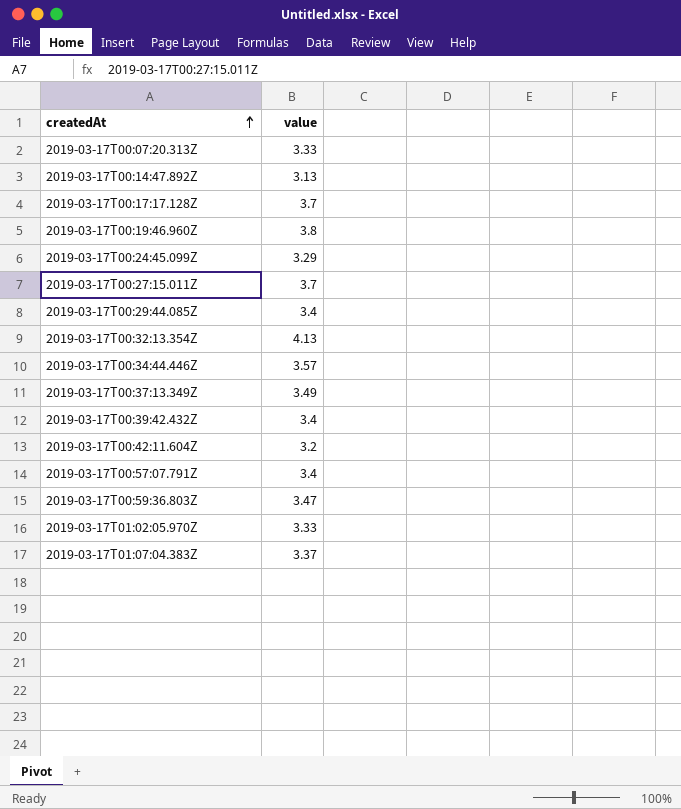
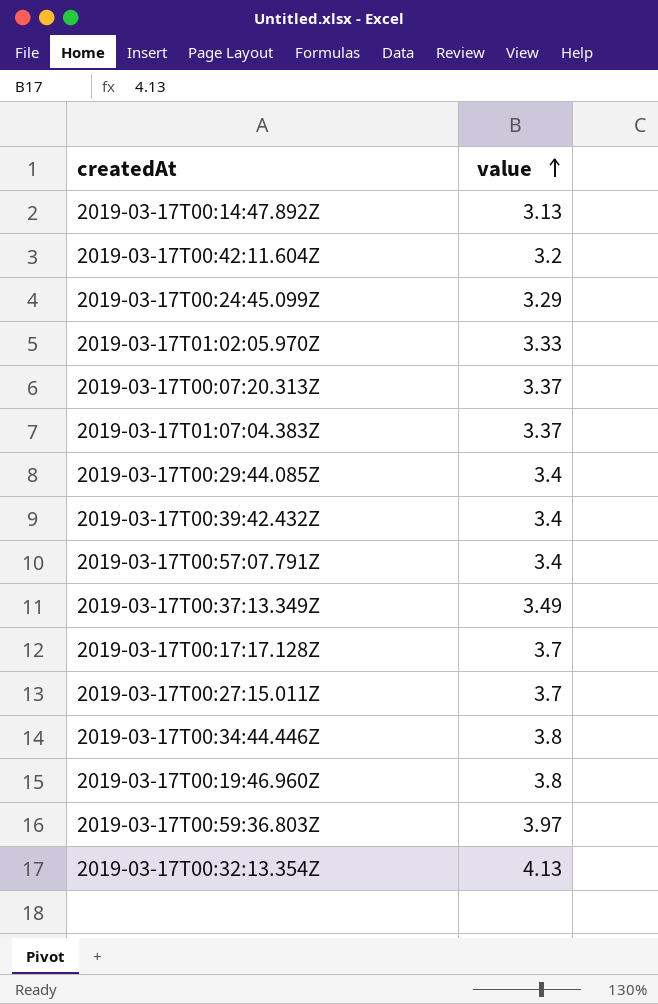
row order: createdAt ascending -> value ascending
2019-03-17T00:07:20.313Z | value: 3.33 -> 3.37
2019-03-17T00:34:44.446Z | value: 3.57 -> 3.8
2019-03-17T00:59:36.803Z | value: 3.47 -> 3.97

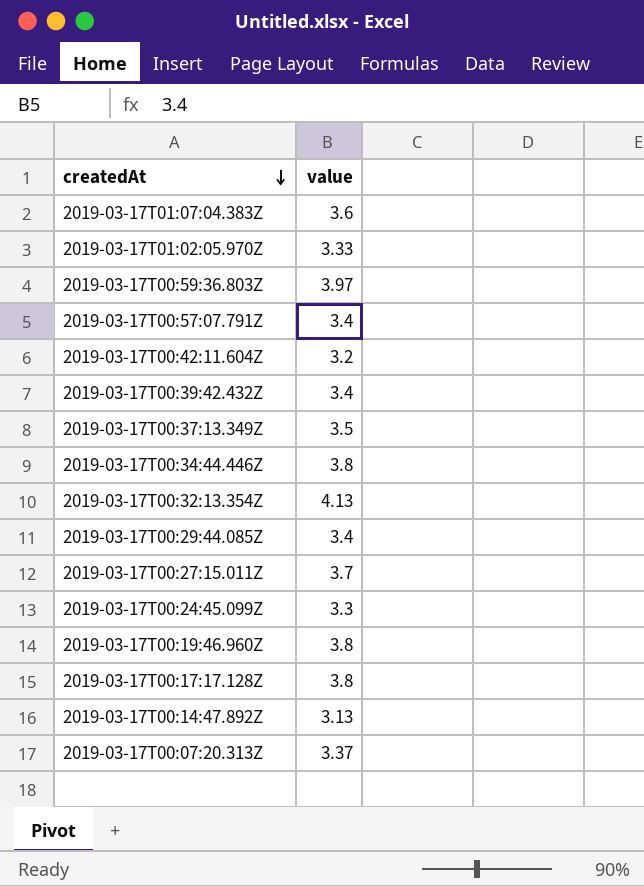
row order: value ascending -> createdAt descending
2019-03-17T01:07:04.383Z | value: 3.37 -> 3.6
2019-03-17T00:37:13.349Z | value: 3.49 -> 3.5
2019-03-17T00:24:45.099Z | value: 3.29 -> 3.3
2019-03-17T00:17:17.128Z | value: 3.7 -> 3.8

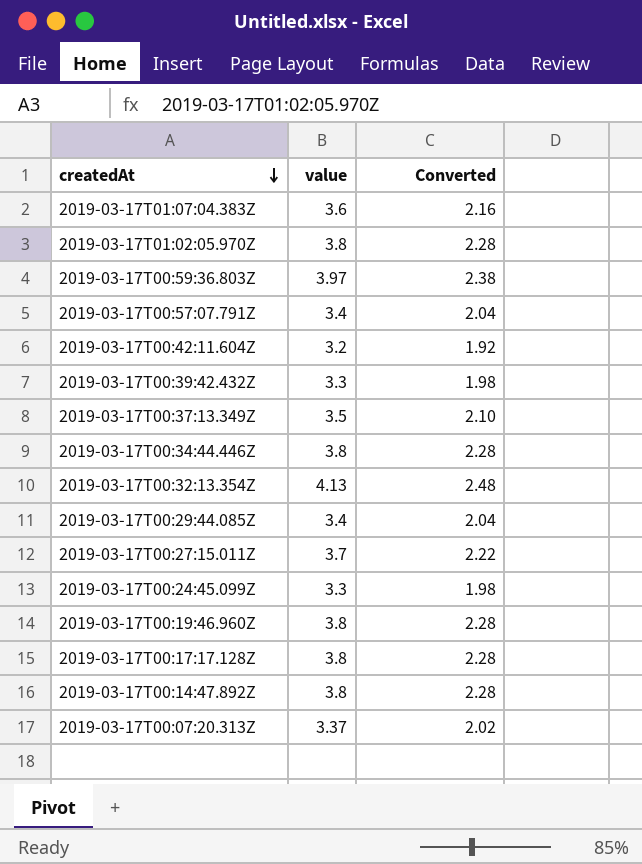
column Converted | formula: none -> [value] * 0.6
2019-03-17T01:02:05.970Z | value: 3.33 -> 3.8
2019-03-17T00:39:42.432Z | value: 3.4 -> 3.3
2019-03-17T00:14:47.892Z | value: 3.13 -> 3.8

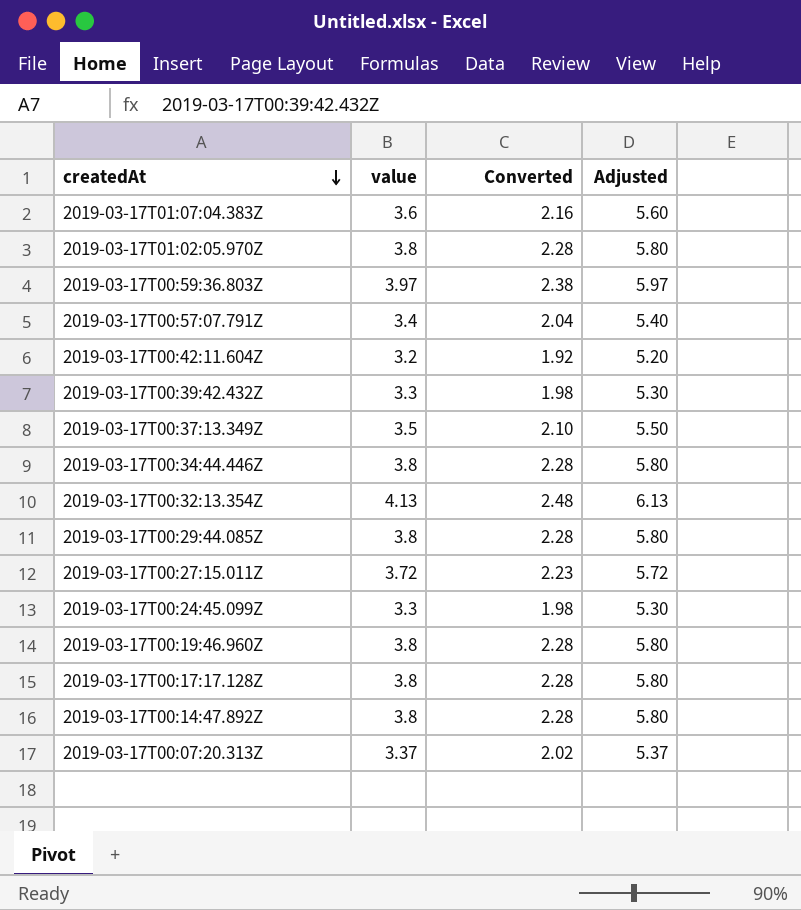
column Adjusted | formula: none -> [value] + 2
2019-03-17T00:29:44.085Z | value: 3.4 -> 3.8
2019-03-17T00:29:44.085Z | Converted: 2.04 -> 2.28
2019-03-17T00:27:15.011Z | value: 3.7 -> 3.72
2019-03-17T00:27:15.011Z | Converted: 2.22 -> 2.23

